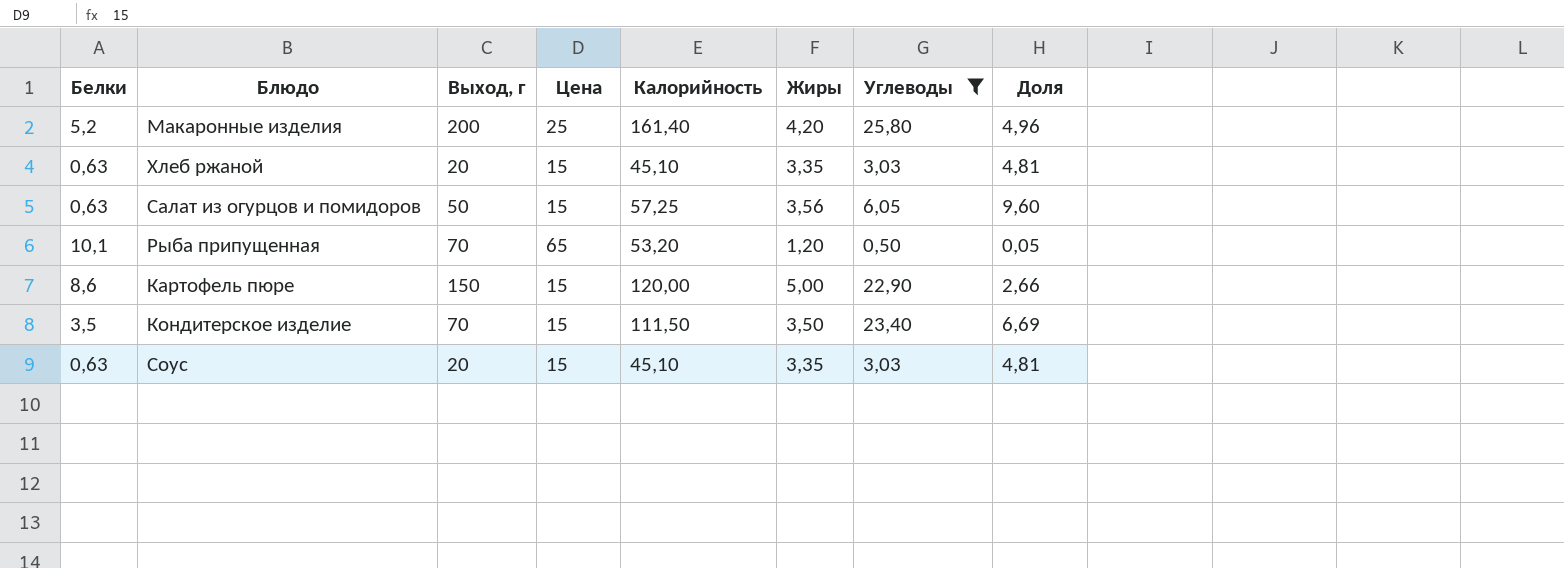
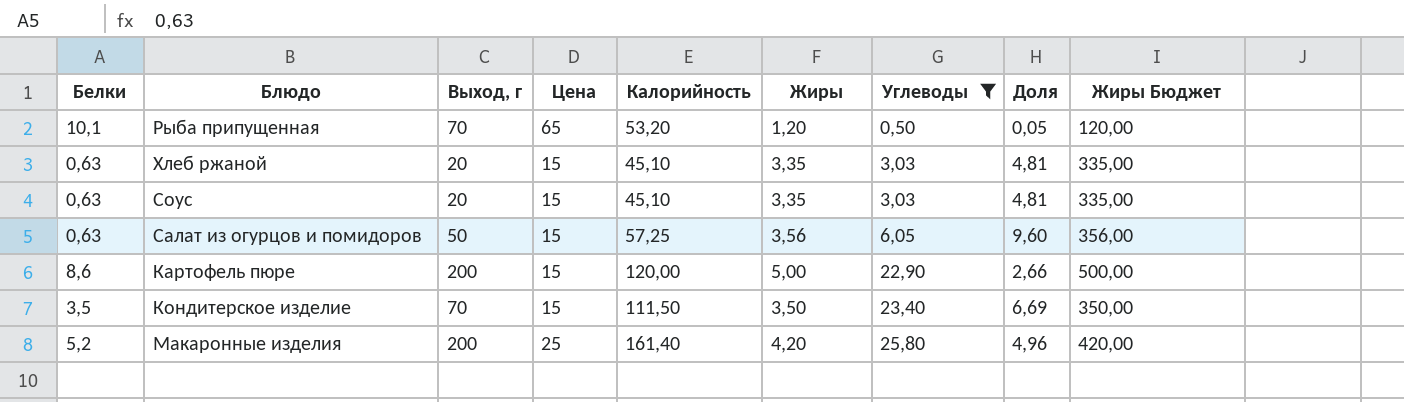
row order: none -> Углеводы ascending
column Жиры Бюджет | formula: none -> [Жиры] * 100
Картофель пюре | Выход, г: 150 -> 200

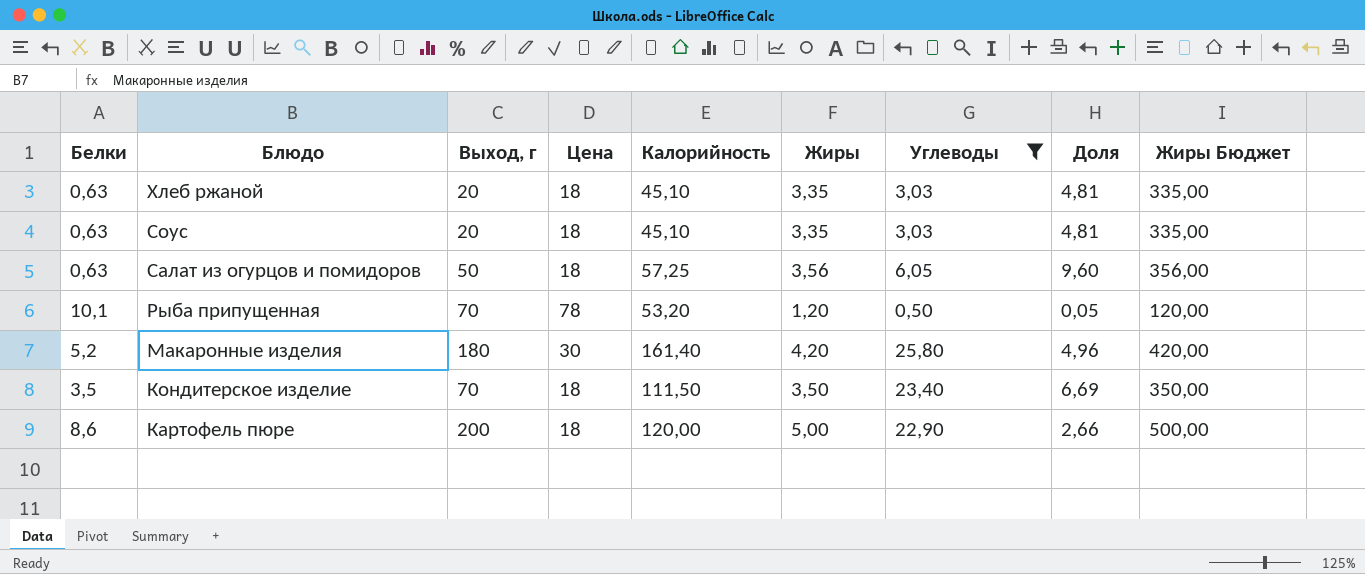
row order: Углеводы ascending -> Блюдо descending
Хлеб ржаной | Цена: 15 -> 18
Соус | Цена: 15 -> 18
Салат из огурцов и помидоров | Цена: 15 -> 18
Рыба припущенная | Цена: 65 -> 78
Макаронные изделия | Выход, г: 200 -> 180
Макаронные изделия | Цена: 25 -> 30
Кондитерское изделие | Цена: 15 -> 18
Картофель пюре | Цена: 15 -> 18

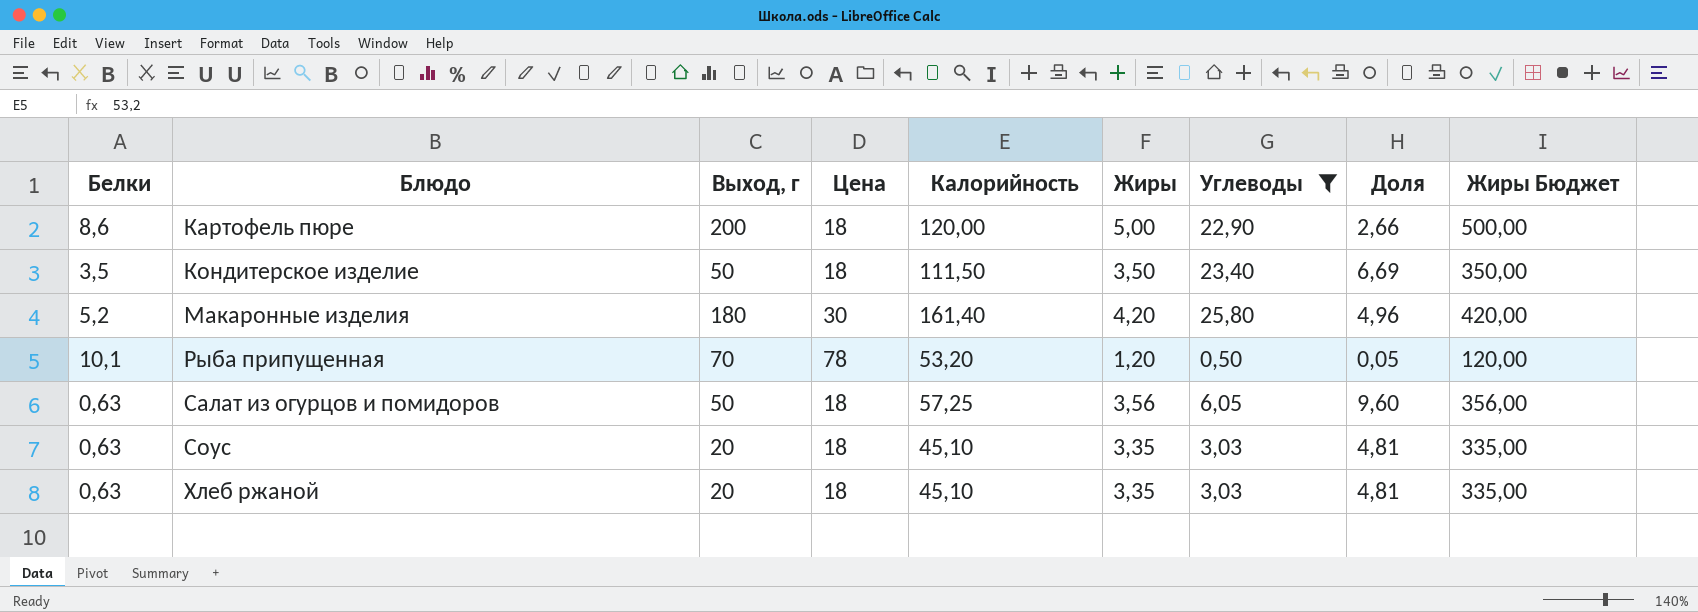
row order: Блюдо descending -> Блюдо ascending
Кондитерское изделие | Выход, г: 70 -> 50

